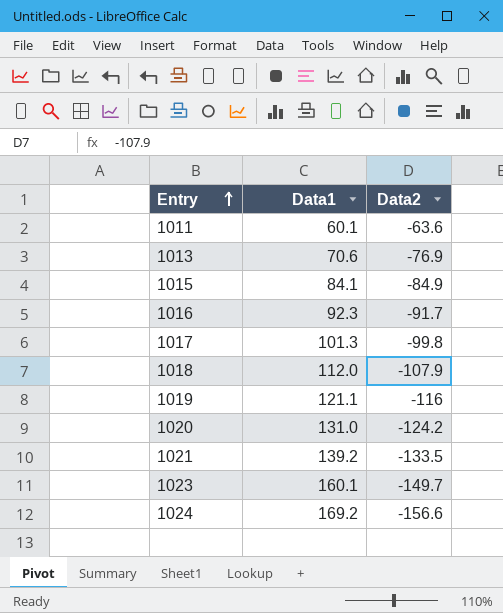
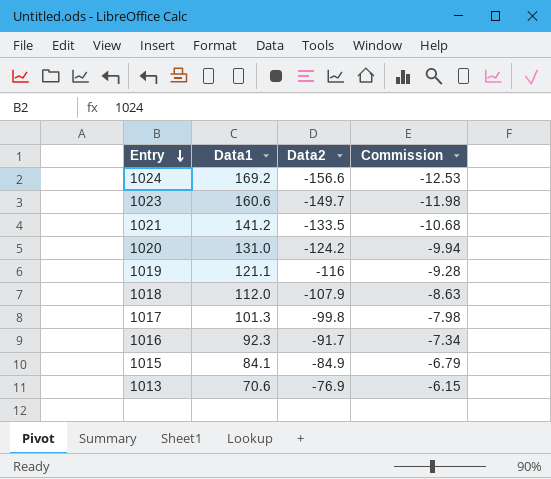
row order: Entry ascending -> Entry descending
column Commission | formula: none -> [Data2] * 0.08
row 1011: 60.1 | -63.6 -> none
1023 | Data1: 160.1 -> 160.6
1021 | Data1: 139.2 -> 141.2

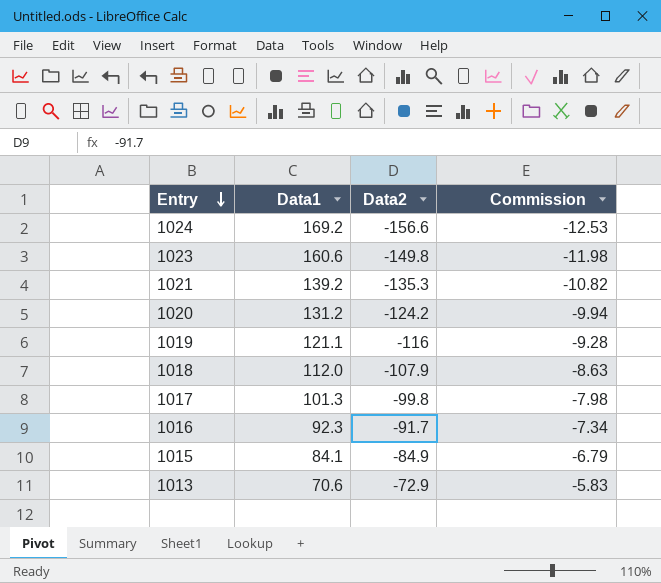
1023 | Data2: -149.7 -> -149.8
1021 | Data1: 141.2 -> 139.2
1021 | Data2: -133.5 -> -135.3
1021 | Commission: -10.68 -> -10.82
1020 | Data1: 131.0 -> 131.2
1013 | Data2: -76.9 -> -72.9
1013 | Commission: -6.15 -> -5.83

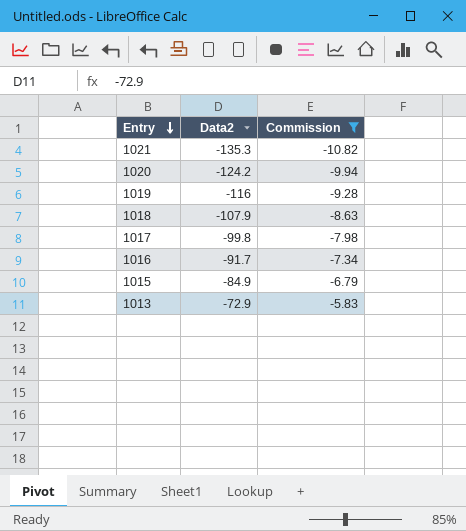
filter: none -> Commission >= -10.82
column Data1 | position: 2 -> none

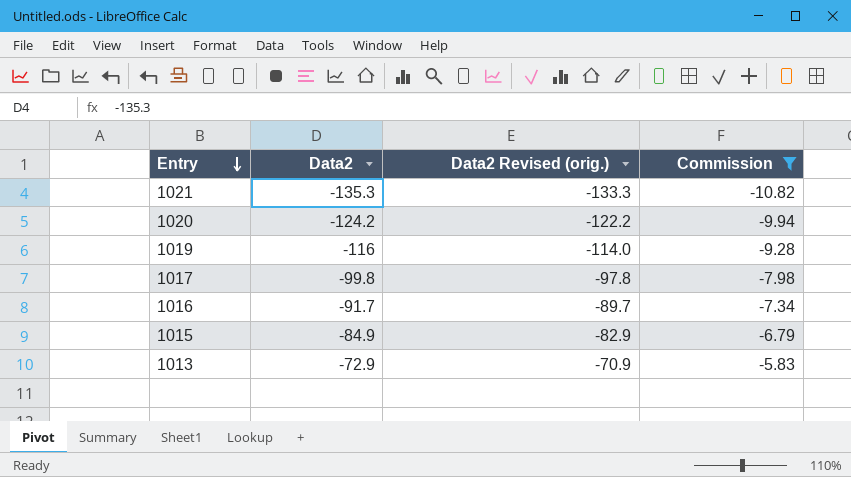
column Data2 Revised (orig.) | formula: none -> [Data2] + 2
row 1018: -107.9 | -8.63 -> none

